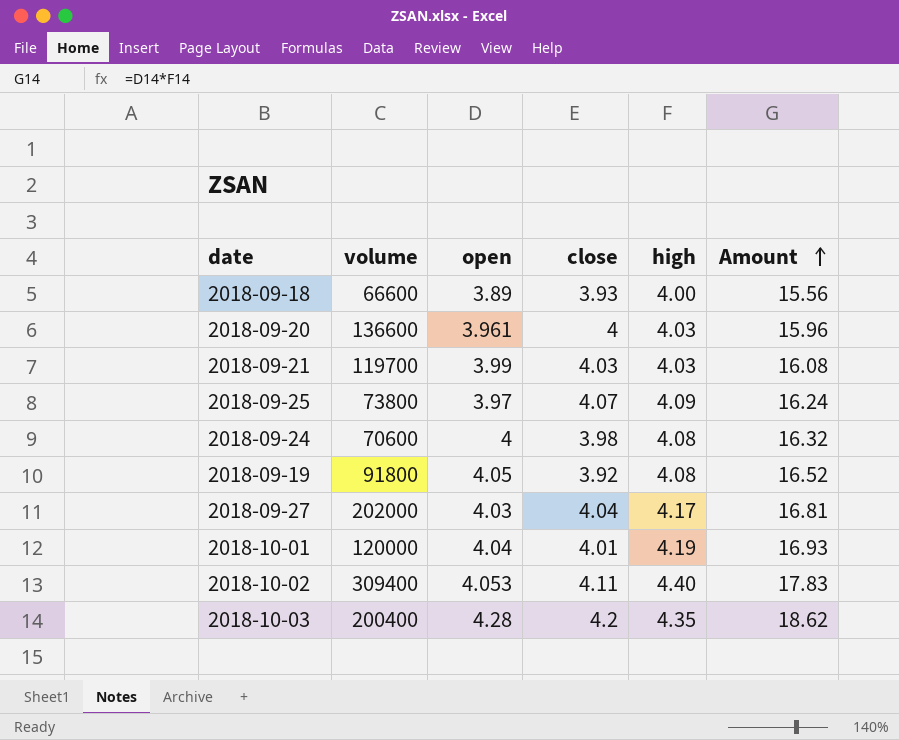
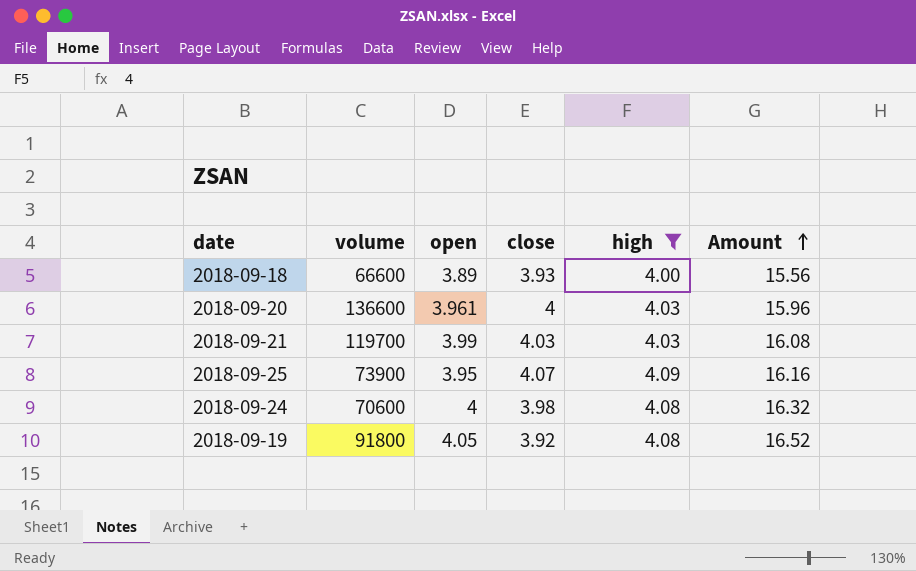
filter: none -> high <= 4.09
2018-09-25 | volume: 73800 -> 73900
2018-09-25 | open: 3.97 -> 3.95
2018-09-25 | Amount: 16.24 -> 16.16

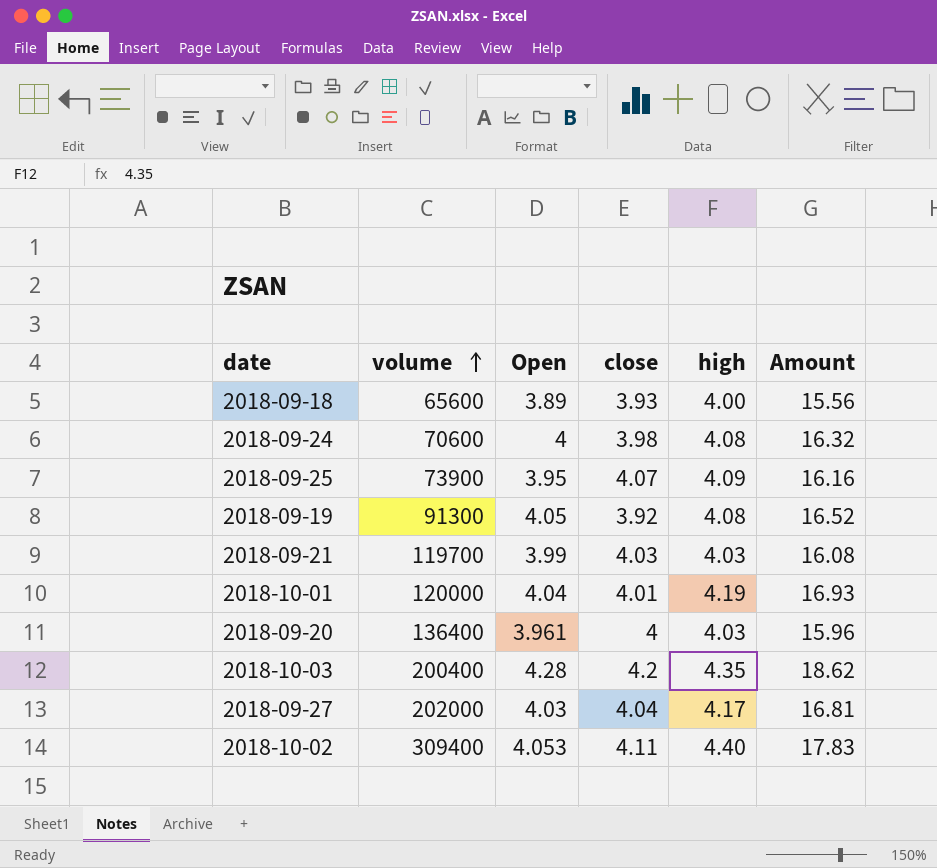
filter: high <= 4.09 -> none
row order: Amount ascending -> volume ascending
column name: open -> Open
2018-09-18 | volume: 66600 -> 65600
2018-09-19 | volume: 91800 -> 91300
2018-09-20 | volume: 136600 -> 136400

